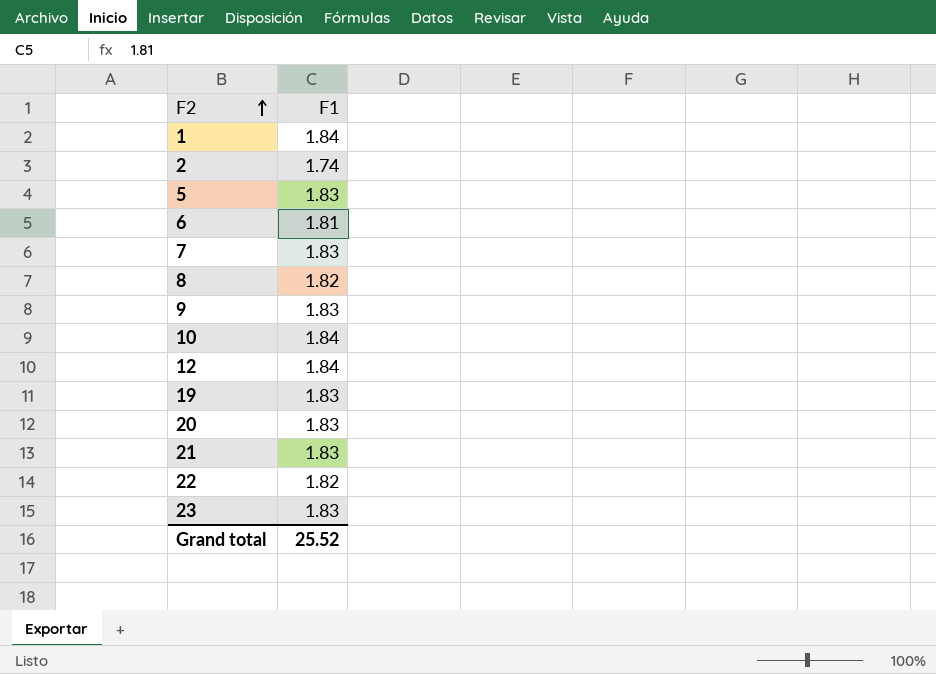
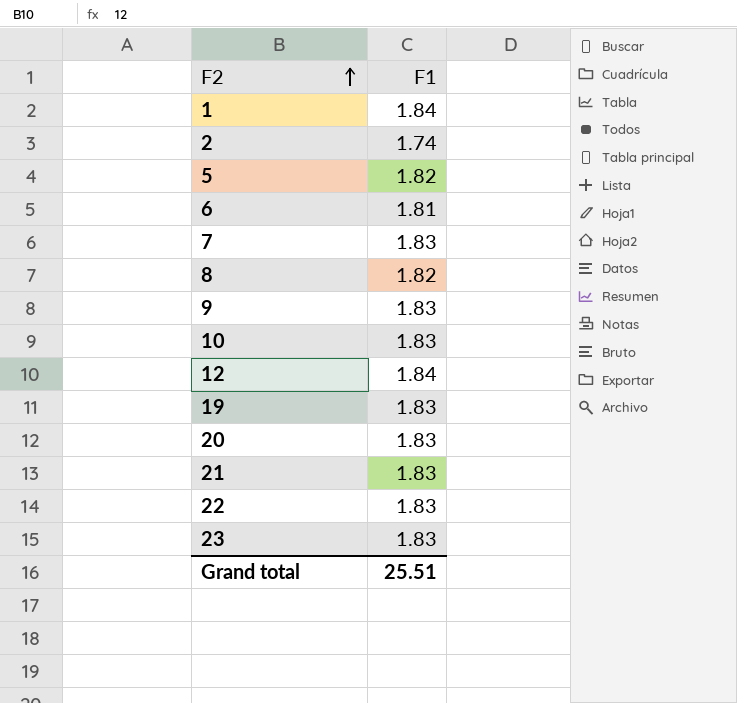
5 | F1: 1.83 -> 1.82
10 | F1: 1.84 -> 1.83
22 | F1: 1.82 -> 1.83
Grand total | F1: 25.52 -> 25.51

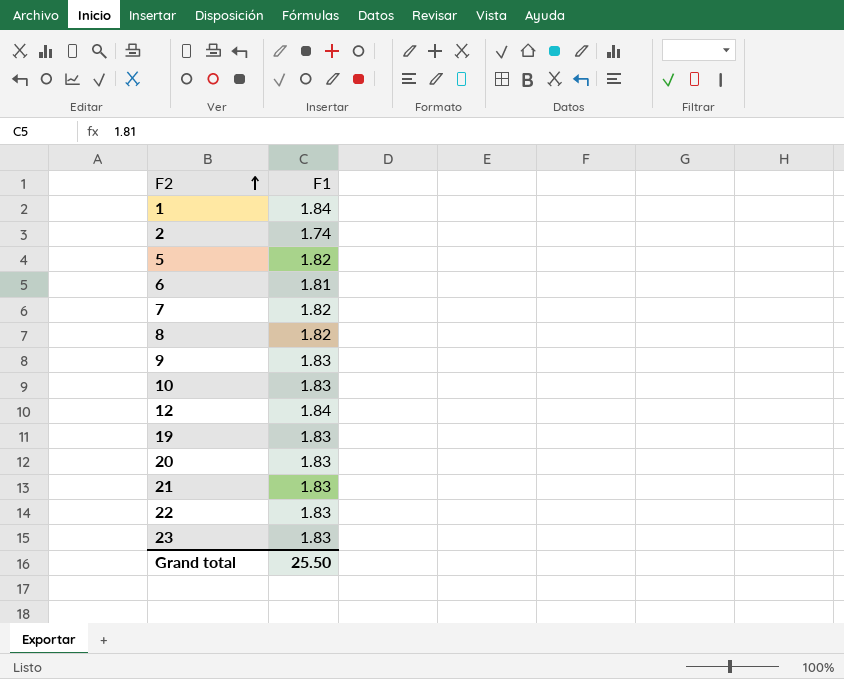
7 | F1: 1.83 -> 1.82
Grand total | F1: 25.51 -> 25.50

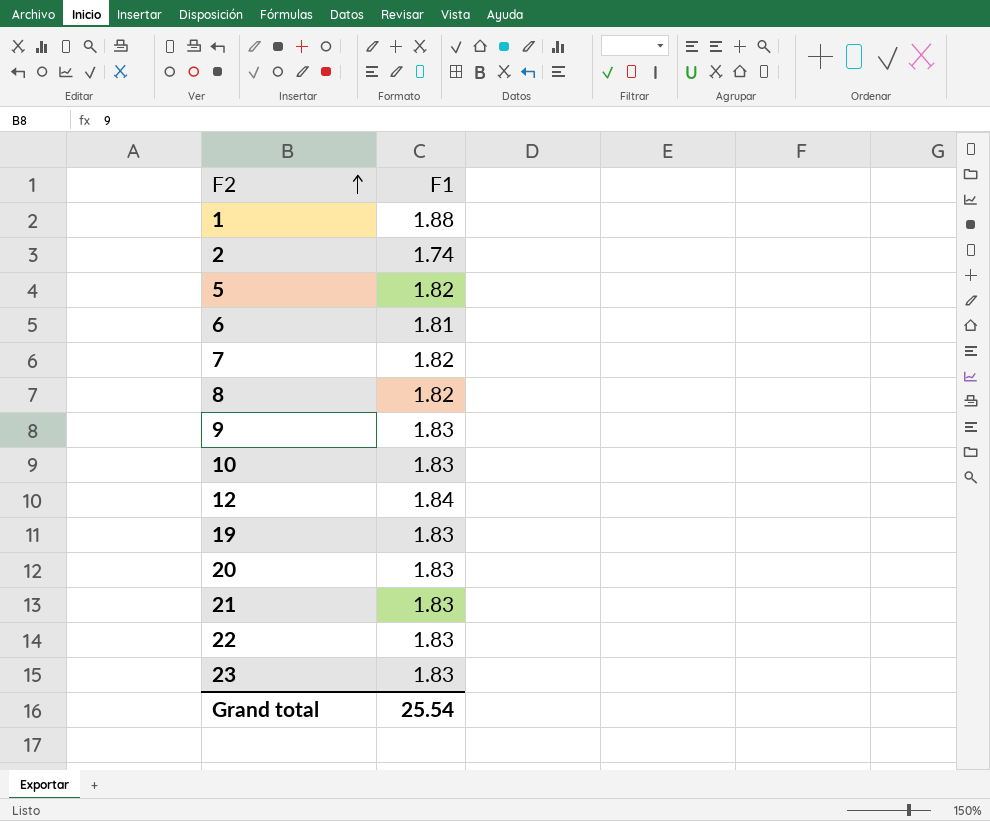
1 | F1: 1.84 -> 1.88
Grand total | F1: 25.50 -> 25.54

